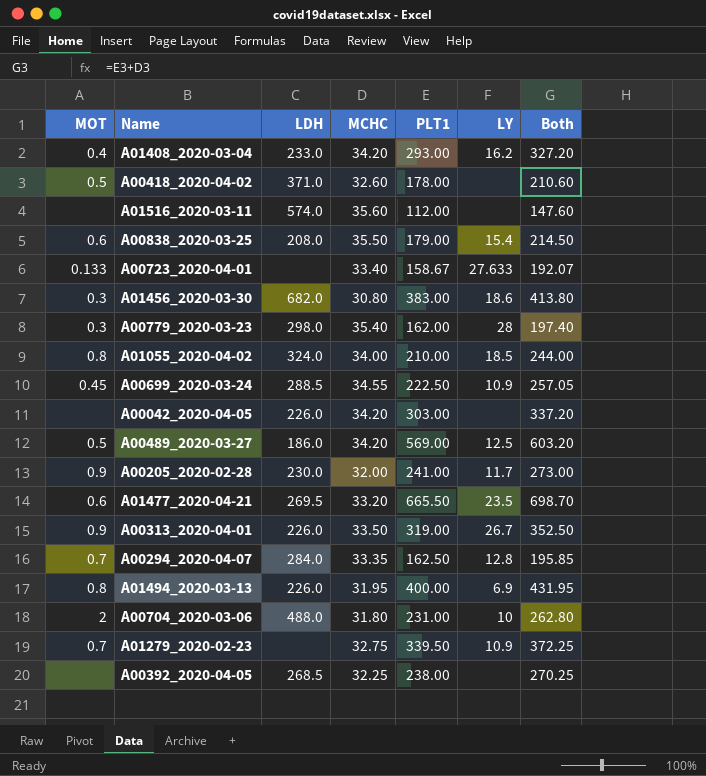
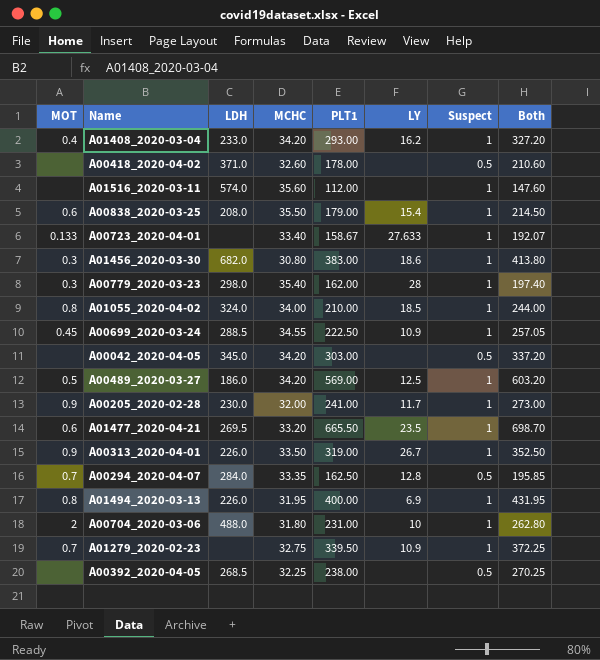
column Suspect | position: none -> 7
A00418_2020-04-02 | MOT: 0.5 -> none
A00042_2020-04-05 | LDH: 226.0 -> 345.0

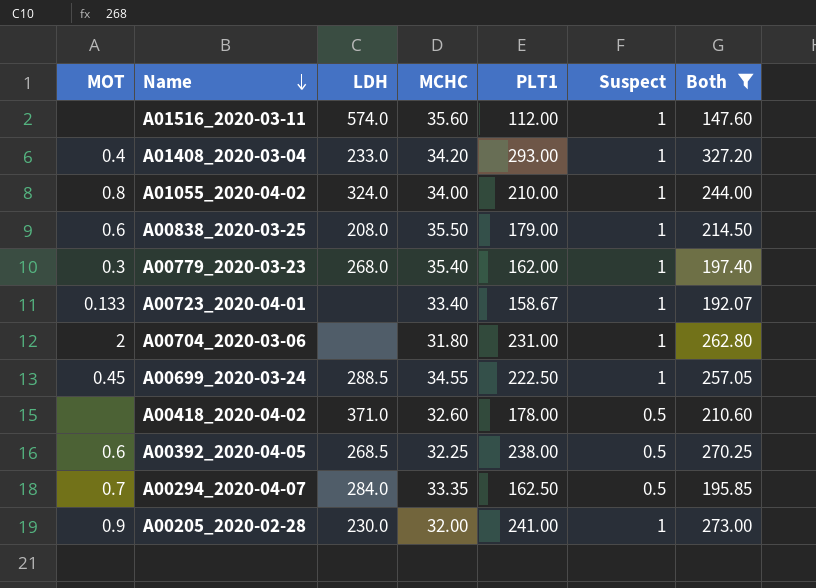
filter: none -> Both <= 327.20
row order: none -> Name descending
column LY | position: 6 -> none
A00779_2020-03-23 | LDH: 298.0 -> 268.0
A00704_2020-03-06 | LDH: 488.0 -> none
A00392_2020-04-05 | MOT: none -> 0.6

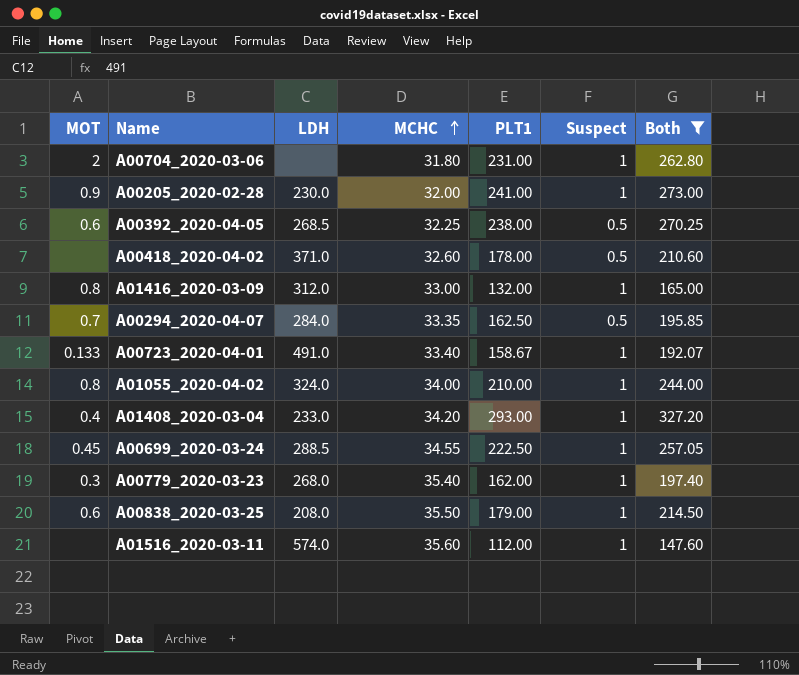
row order: Name descending -> MCHC ascending
row A01416_2020-03-09: none -> 0.8 | 312.0 | 33.00 | 132.00 | 1 | 165.00
A00723_2020-04-01 | LDH: none -> 491.0

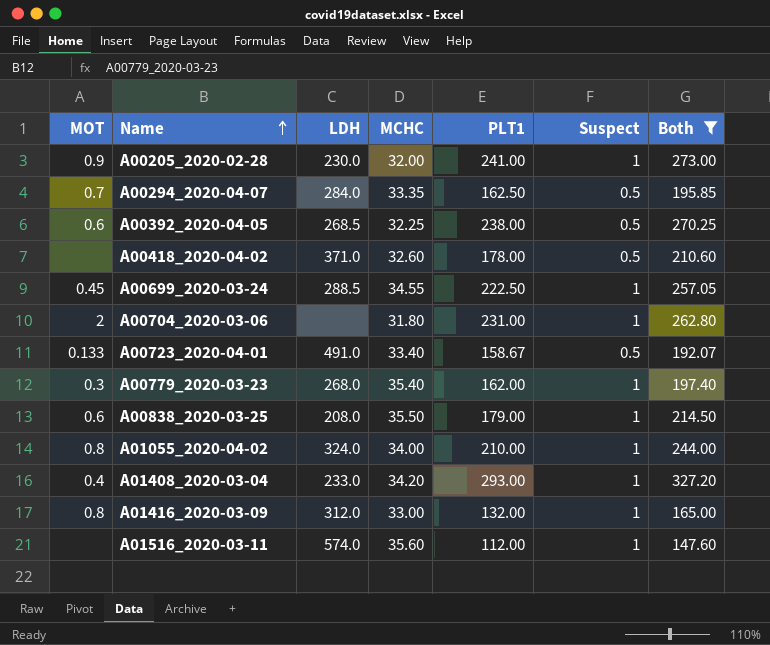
row order: MCHC ascending -> Name ascending
A00723_2020-04-01 | Suspect: 1 -> 0.5

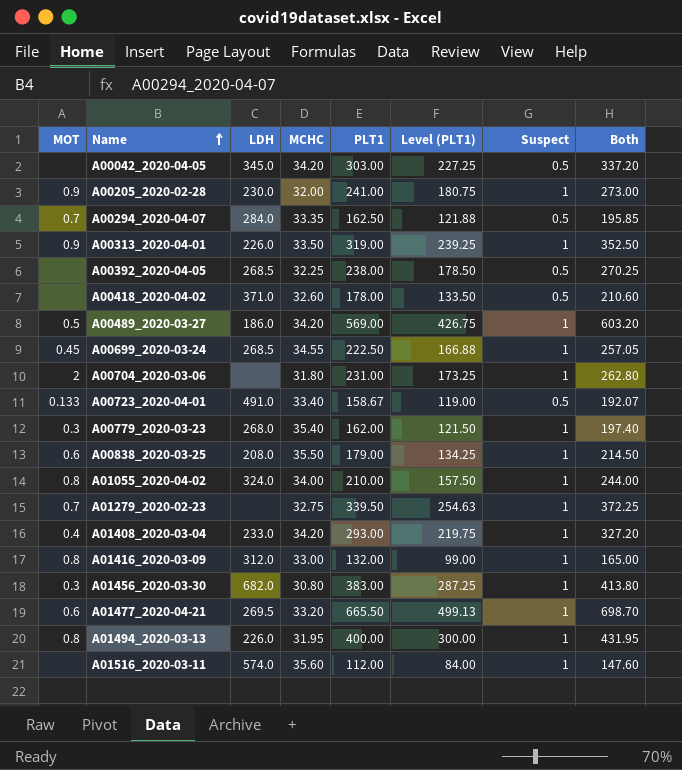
filter: Both <= 327.20 -> none
column Level (PLT1) | formula: none -> [PLT1] * 0.75
A00392_2020-04-05 | MOT: 0.6 -> none
A00699_2020-03-24 | LDH: 288.5 -> 268.5

